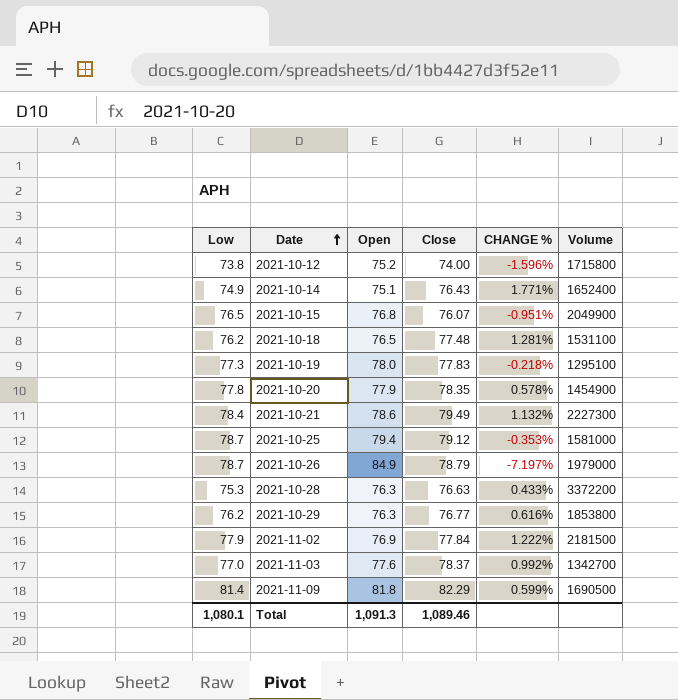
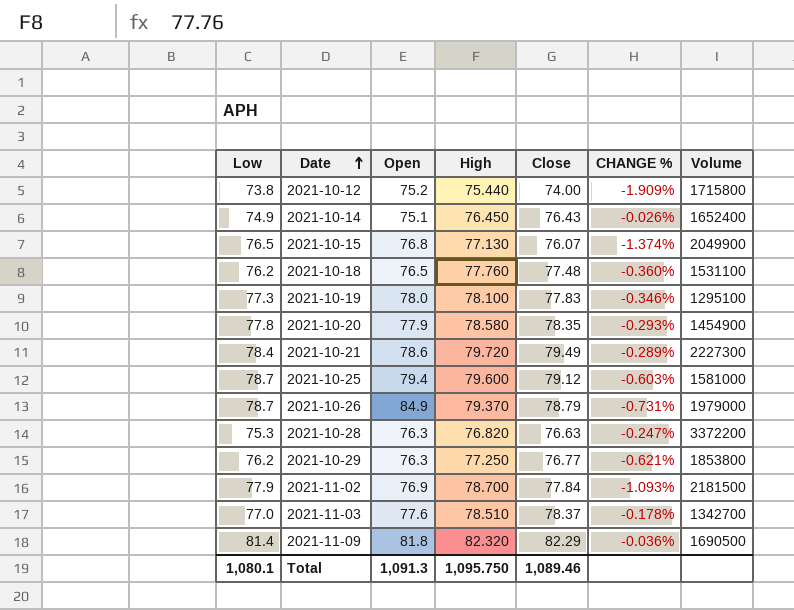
column High | position: none -> 4
column CHANGE % | formula: ([Close] - [Open]) / [Open] -> ([Close] - [High]) / [High]

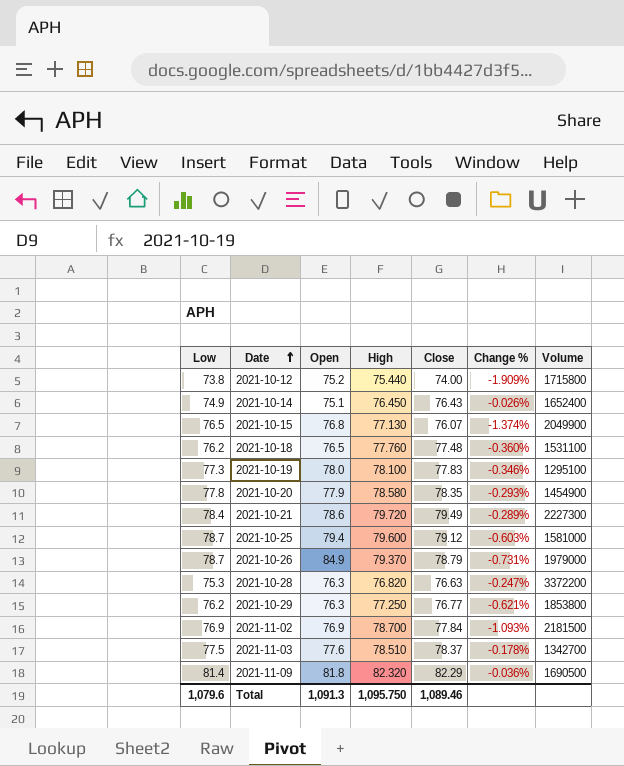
column name: CHANGE % -> Change %
2021-11-02 | Low: 77.9 -> 76.9
2021-11-03 | Low: 77.0 -> 77.5
Total | Low: 1,080.1 -> 1,079.6

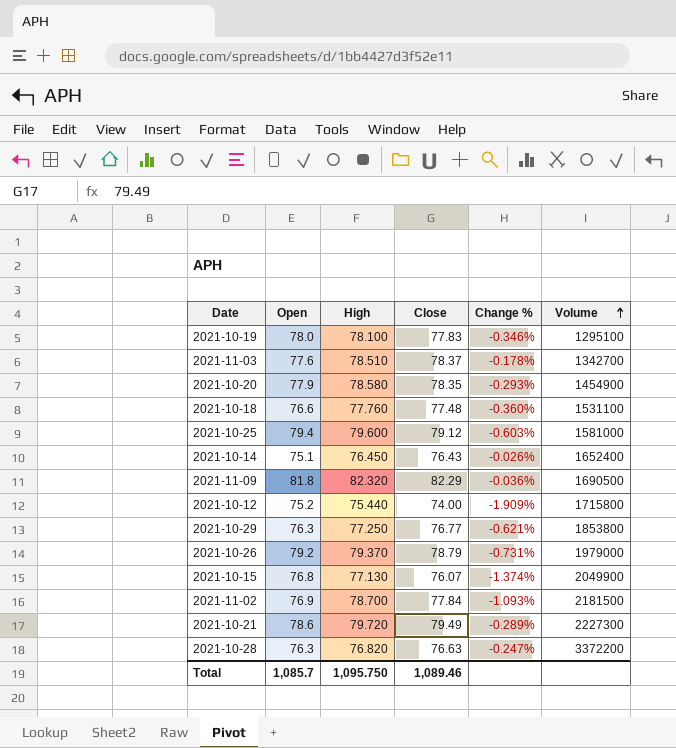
row order: Date ascending -> Volume ascending
column Low | position: 1 -> none
2021-10-18 | Open: 76.5 -> 76.6
2021-10-26 | Open: 84.9 -> 79.2
Total | Open: 1,091.3 -> 1,085.7

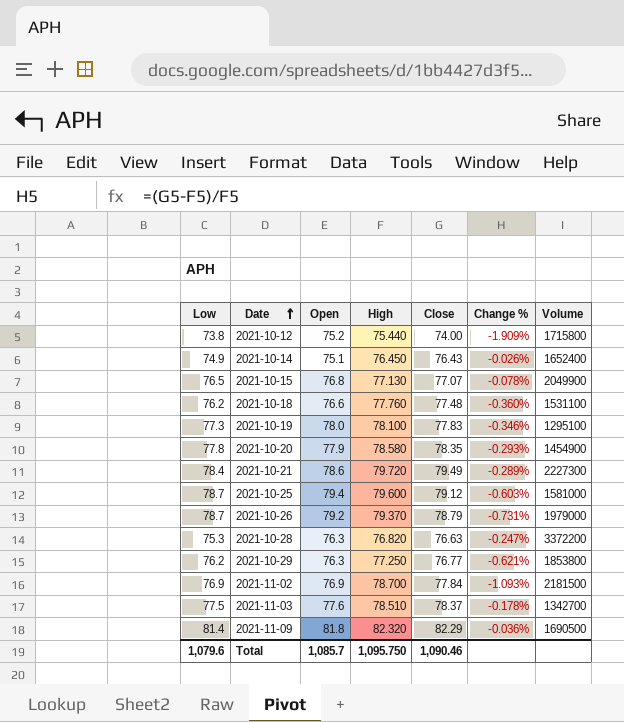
row order: Volume ascending -> Date ascending
column Low | position: none -> 1
2021-10-15 | Close: 76.07 -> 77.07
2021-10-15 | Change %: -1.374% -> -0.078%
Total | Close: 1,089.46 -> 1,090.46

